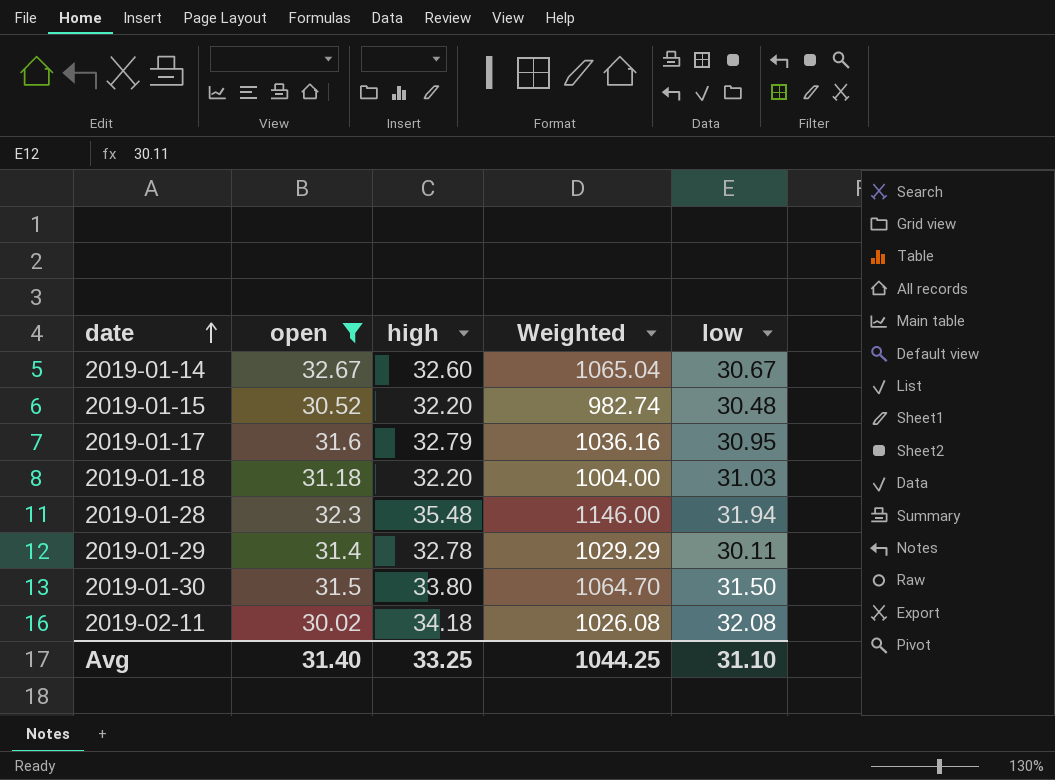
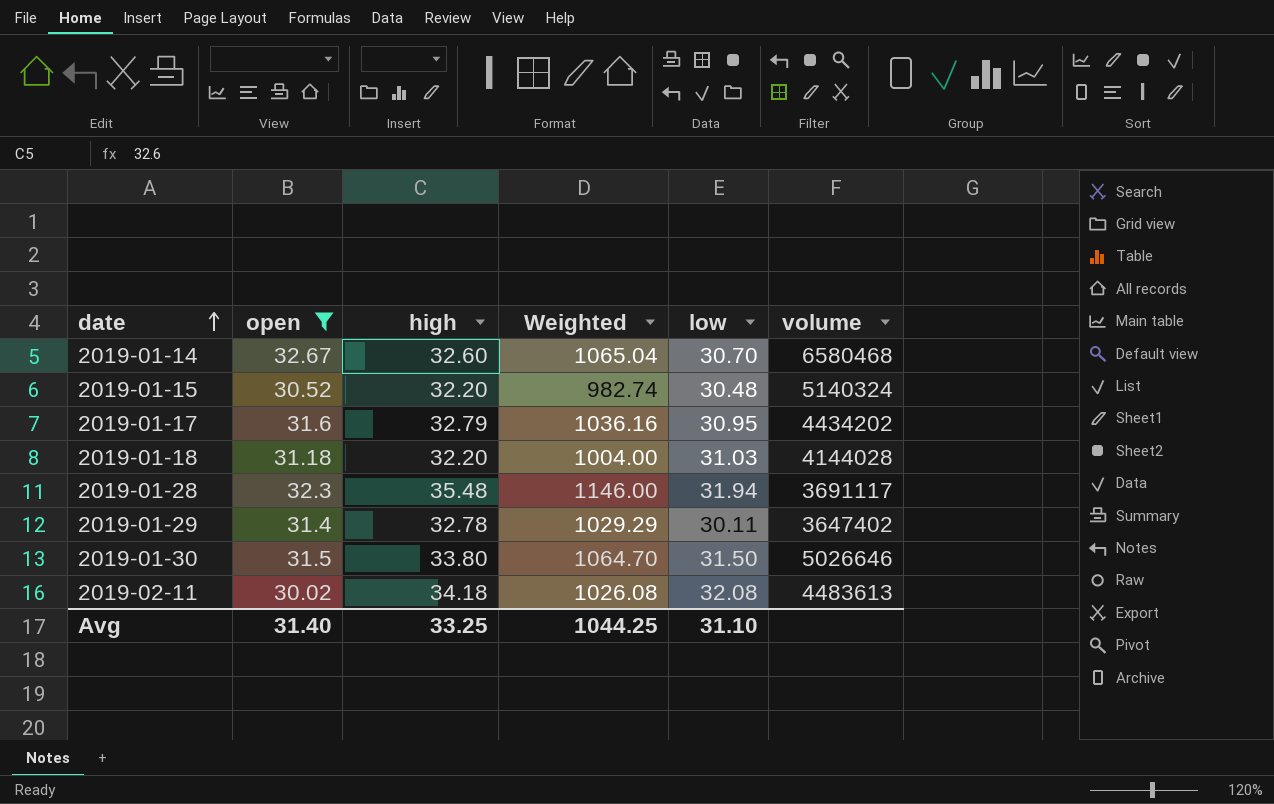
column volume | position: none -> 6
2019-01-14 | low: 30.67 -> 30.70

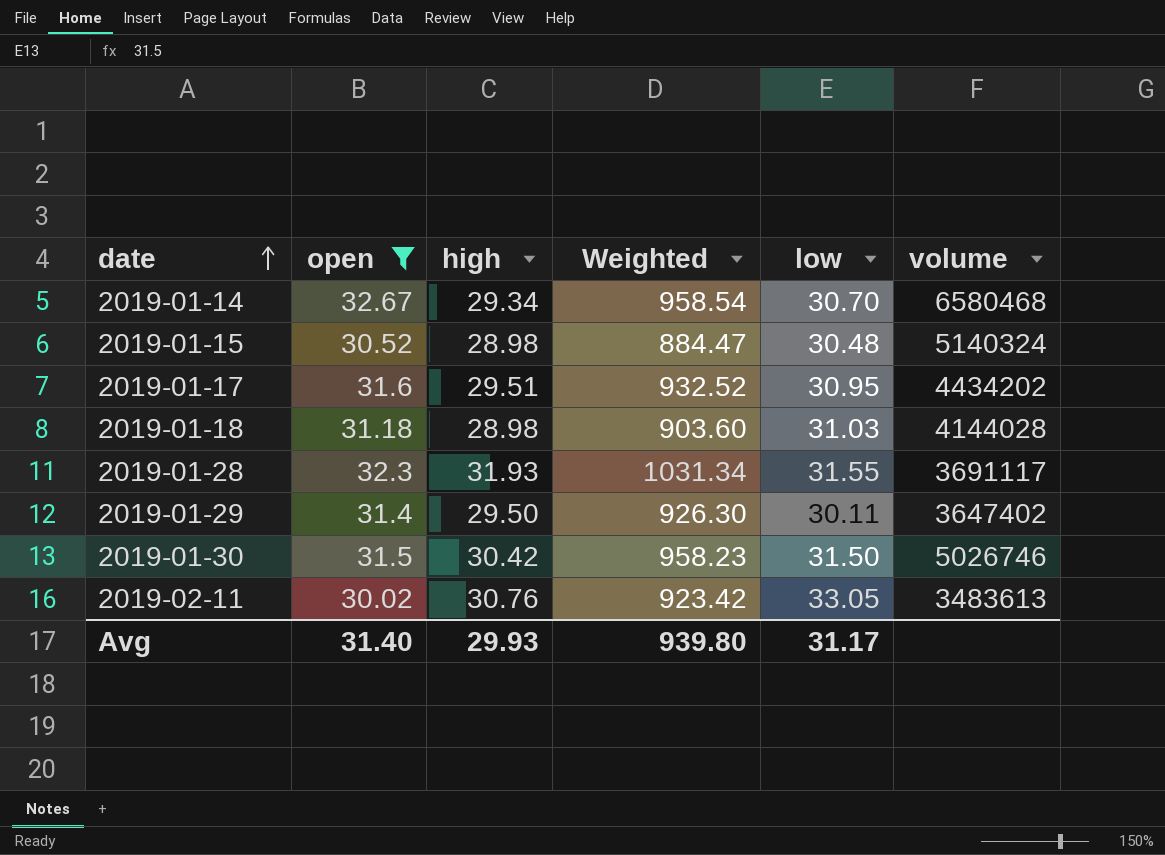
2019-01-14 | high: 32.60 -> 29.34
2019-01-14 | Weighted: 1065.04 -> 958.54
2019-01-15 | high: 32.20 -> 28.98
2019-01-15 | Weighted: 982.74 -> 884.47
2019-01-17 | high: 32.79 -> 29.51
2019-01-17 | Weighted: 1036.16 -> 932.52
2019-01-18 | high: 32.20 -> 28.98
2019-01-18 | Weighted: 1004.00 -> 903.60
2019-01-28 | high: 35.48 -> 31.93
2019-01-28 | Weighted: 1146.00 -> 1031.34
2019-01-28 | low: 31.94 -> 31.55
2019-01-29 | high: 32.78 -> 29.50
2019-01-29 | Weighted: 1029.29 -> 926.30
2019-01-30 | high: 33.80 -> 30.42
2019-01-30 | Weighted: 1064.70 -> 958.23
2019-01-30 | volume: 5026646 -> 5026746
2019-02-11 | high: 34.18 -> 30.76
2019-02-11 | Weighted: 1026.08 -> 923.42
2019-02-11 | low: 32.08 -> 33.05
2019-02-11 | volume: 4483613 -> 3483613
Avg | high: 33.25 -> 29.93
Avg | Weighted: 1044.25 -> 939.80
Avg | low: 31.10 -> 31.17

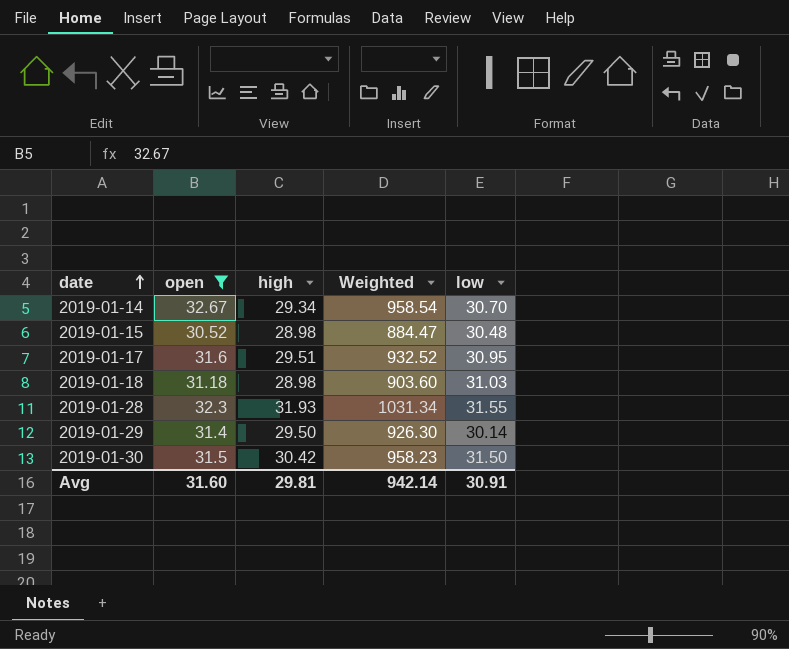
column volume | position: 6 -> none
row 2019-02-11: 30.02 | 30.76 | 923.42 | 33.05 | 3483613 -> none
2019-01-29 | low: 30.11 -> 30.14
Avg | open: 31.40 -> 31.60
Avg | high: 29.93 -> 29.81
Avg | Weighted: 939.80 -> 942.14
Avg | low: 31.17 -> 30.91

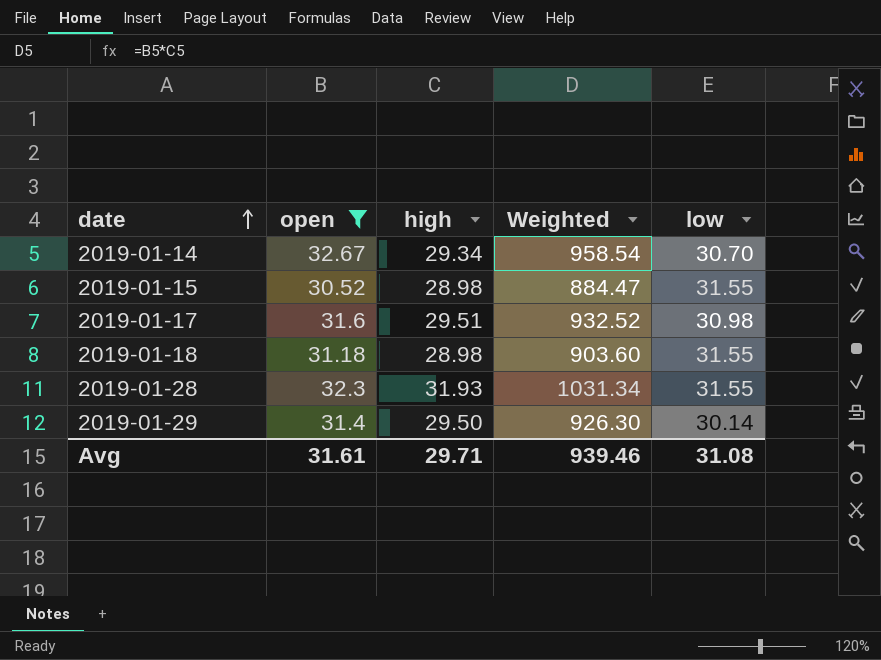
row 2019-01-30: 31.5 | 30.42 | 958.23 | 31.50 -> none
2019-01-15 | low: 30.48 -> 31.55
2019-01-17 | low: 30.95 -> 30.98
2019-01-18 | low: 31.03 -> 31.55
Avg | open: 31.60 -> 31.61
Avg | high: 29.81 -> 29.71
Avg | Weighted: 942.14 -> 939.46
Avg | low: 30.91 -> 31.08

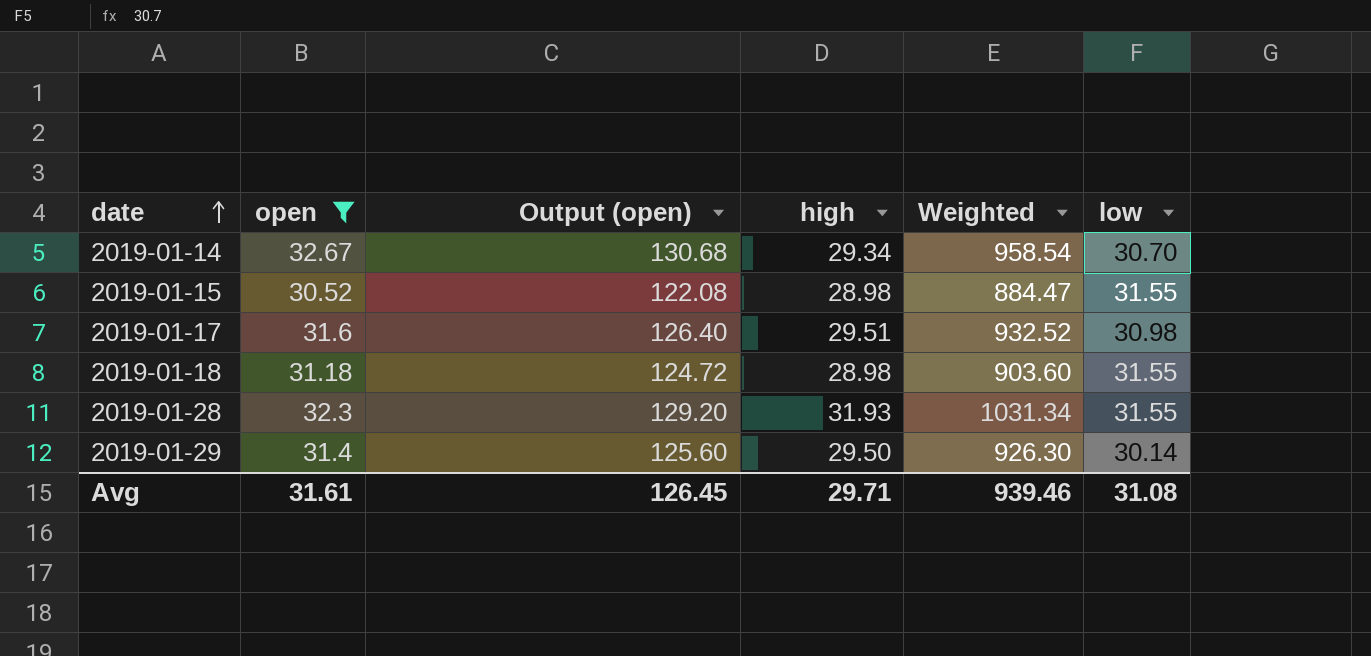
column Output (open) | formula: none -> [open] * 4

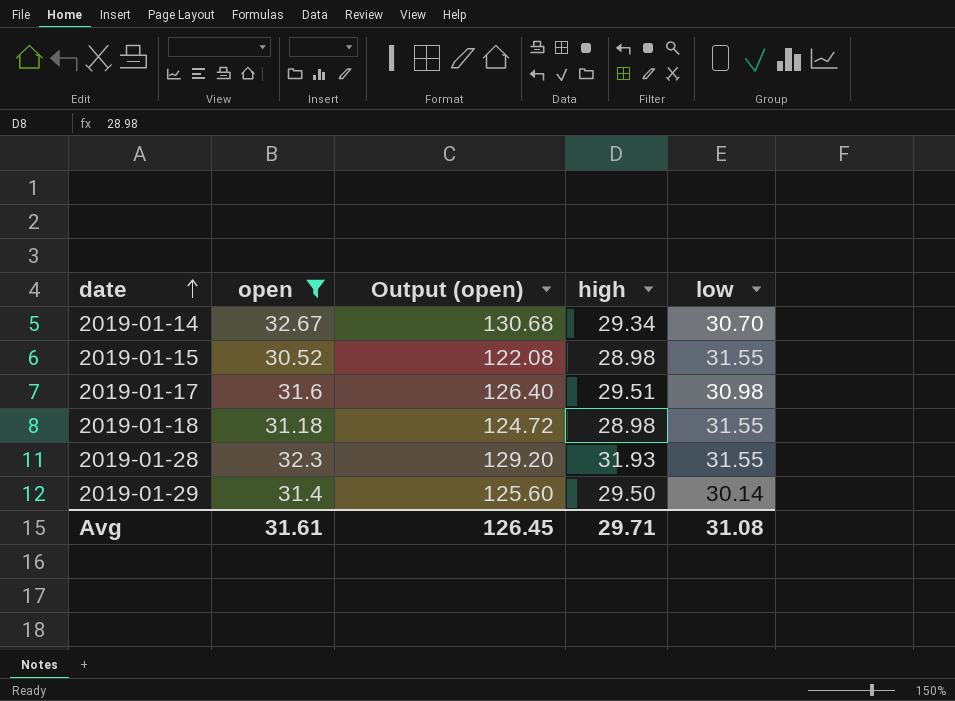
column Weighted | formula: [open] * [high] -> none

